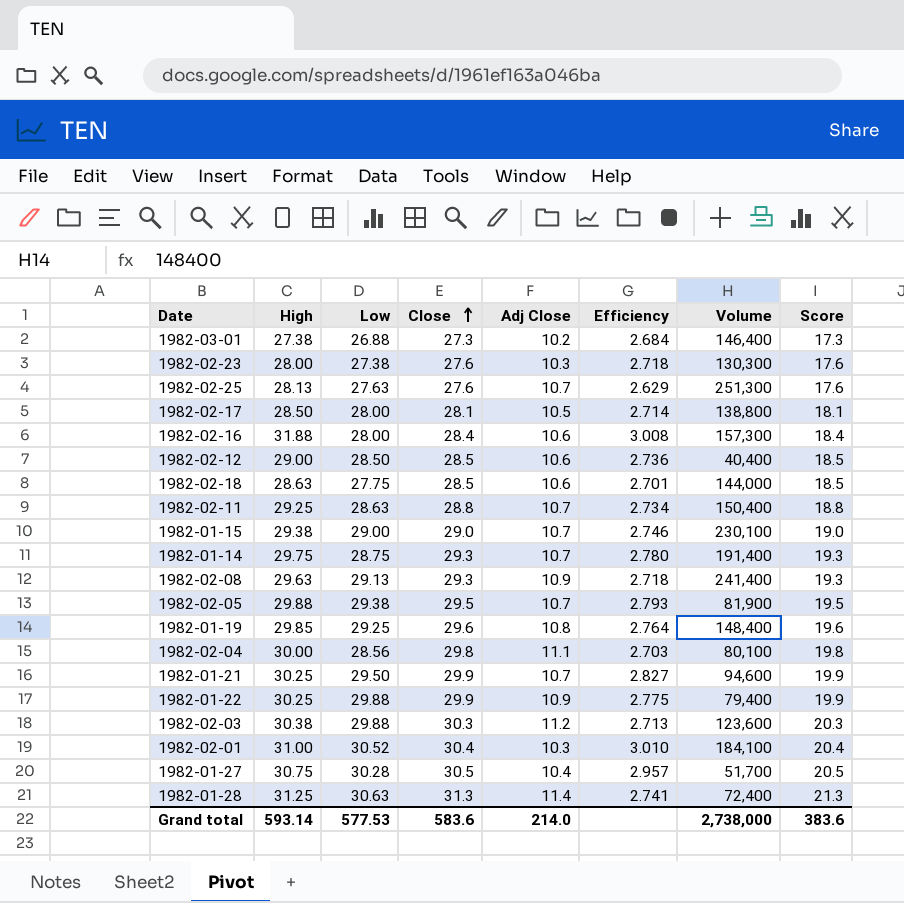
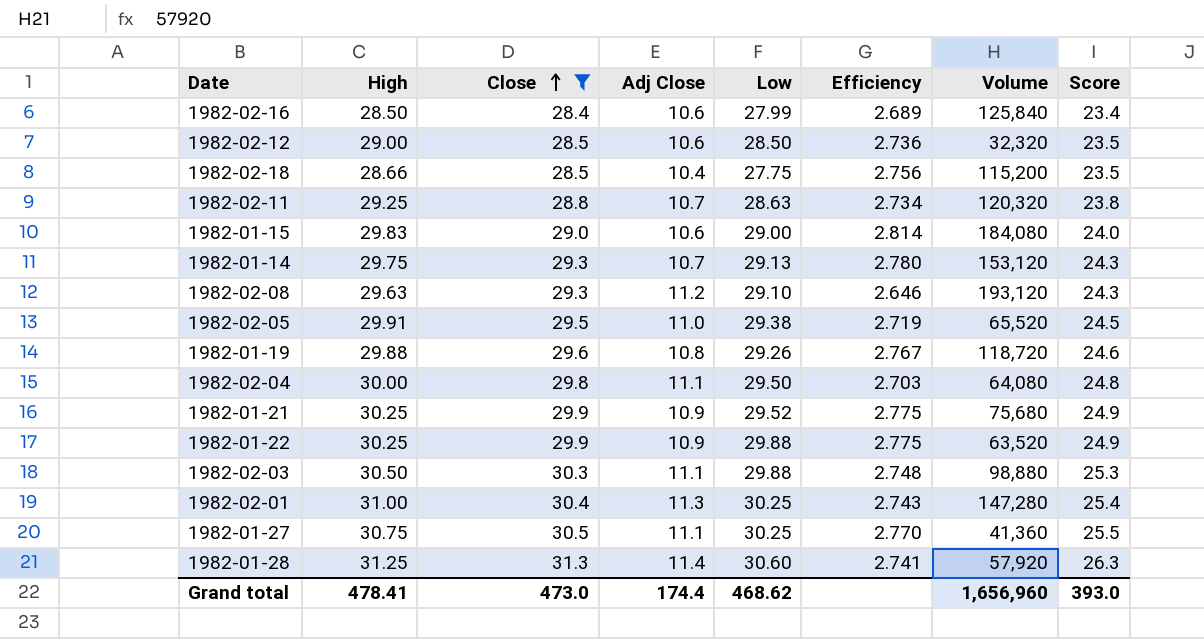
filter: none -> Close >= 28.4
column Low | position: 3 -> 5
column Score | formula: [Close] - 10 -> [Close] - 5
1982-02-16 | High: 31.88 -> 28.50
1982-02-16 | Low: 28.00 -> 27.99
1982-02-16 | Efficiency: 3.008 -> 2.689
1982-02-16 | Volume: 157,300 -> 125,840
1982-02-12 | Volume: 40,400 -> 32,320
1982-02-18 | High: 28.63 -> 28.66
1982-02-18 | Adj Close: 10.6 -> 10.4
1982-02-18 | Efficiency: 2.701 -> 2.756
1982-02-18 | Volume: 144,000 -> 115,200
1982-02-11 | Volume: 150,400 -> 120,320
1982-01-15 | High: 29.38 -> 29.83
1982-01-15 | Adj Close: 10.7 -> 10.6
1982-01-15 | Efficiency: 2.746 -> 2.814
1982-01-15 | Volume: 230,100 -> 184,080
1982-01-14 | Low: 28.75 -> 29.13
1982-01-14 | Volume: 191,400 -> 153,120
1982-02-08 | Adj Close: 10.9 -> 11.2
1982-02-08 | Low: 29.13 -> 29.10
1982-02-08 | Efficiency: 2.718 -> 2.646
1982-02-08 | Volume: 241,400 -> 193,120
1982-02-05 | High: 29.88 -> 29.91
1982-02-05 | Adj Close: 10.7 -> 11.0
1982-02-05 | Efficiency: 2.793 -> 2.719
1982-02-05 | Volume: 81,900 -> 65,520
1982-01-19 | High: 29.85 -> 29.88
1982-01-19 | Low: 29.25 -> 29.26
1982-01-19 | Efficiency: 2.764 -> 2.767
1982-01-19 | Volume: 148,400 -> 118,720
1982-02-04 | Low: 28.56 -> 29.50
1982-02-04 | Volume: 80,100 -> 64,080
1982-01-21 | Adj Close: 10.7 -> 10.9
1982-01-21 | Low: 29.50 -> 29.52
1982-01-21 | Efficiency: 2.827 -> 2.775
1982-01-21 | Volume: 94,600 -> 75,680
1982-01-22 | Volume: 79,400 -> 63,520
1982-02-03 | High: 30.38 -> 30.50
1982-02-03 | Adj Close: 11.2 -> 11.1
1982-02-03 | Efficiency: 2.713 -> 2.748
1982-02-03 | Volume: 123,600 -> 98,880
1982-02-01 | Adj Close: 10.3 -> 11.3
1982-02-01 | Low: 30.52 -> 30.25
1982-02-01 | Efficiency: 3.010 -> 2.743
1982-02-01 | Volume: 184,100 -> 147,280
1982-01-27 | Adj Close: 10.4 -> 11.1
1982-01-27 | Low: 30.28 -> 30.25
1982-01-27 | Efficiency: 2.957 -> 2.770
1982-01-27 | Volume: 51,700 -> 41,360
1982-01-28 | Low: 30.63 -> 30.60
1982-01-28 | Volume: 72,400 -> 57,920
Grand total | High: 593.14 -> 478.41
Grand total | Close: 583.6 -> 473.0
Grand total | Adj Close: 214.0 -> 174.4
Grand total | Low: 577.53 -> 468.62
Grand total | Volume: 2,738,000 -> 1,656,960
Grand total | Score: 383.6 -> 393.0

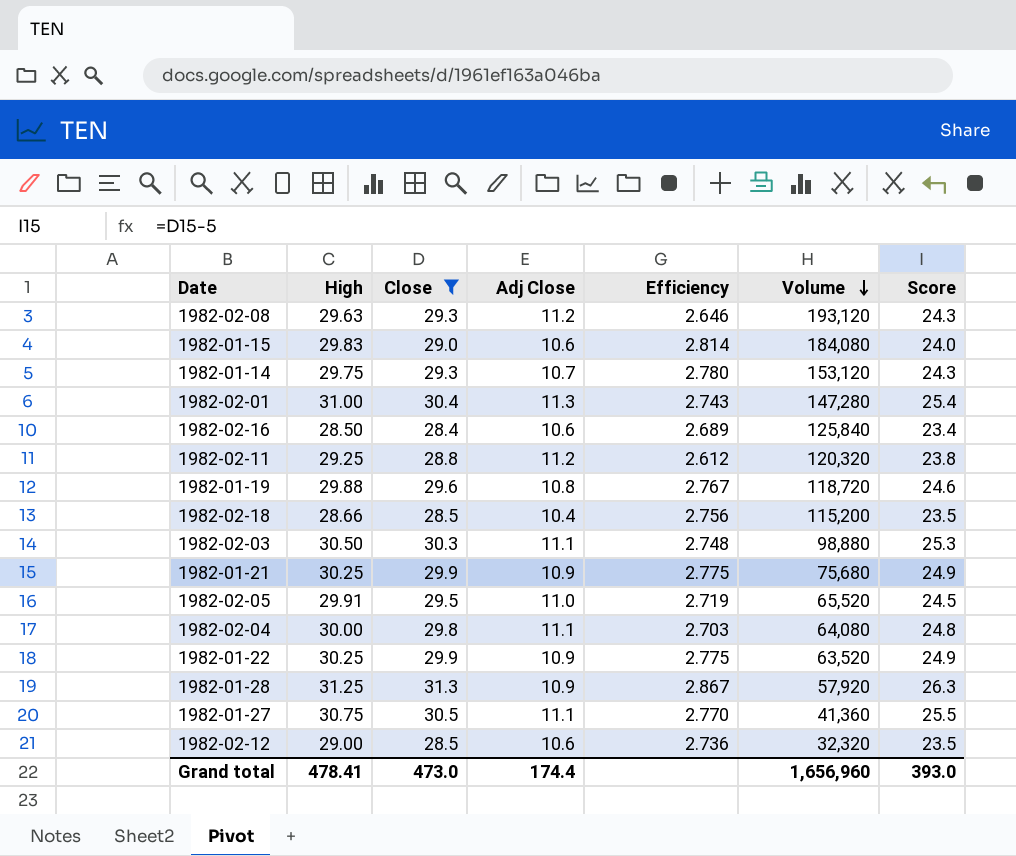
row order: Close ascending -> Volume descending
column Low | position: 5 -> none
1982-02-11 | Adj Close: 10.7 -> 11.2
1982-02-11 | Efficiency: 2.734 -> 2.612
1982-01-28 | Adj Close: 11.4 -> 10.9
1982-01-28 | Efficiency: 2.741 -> 2.867

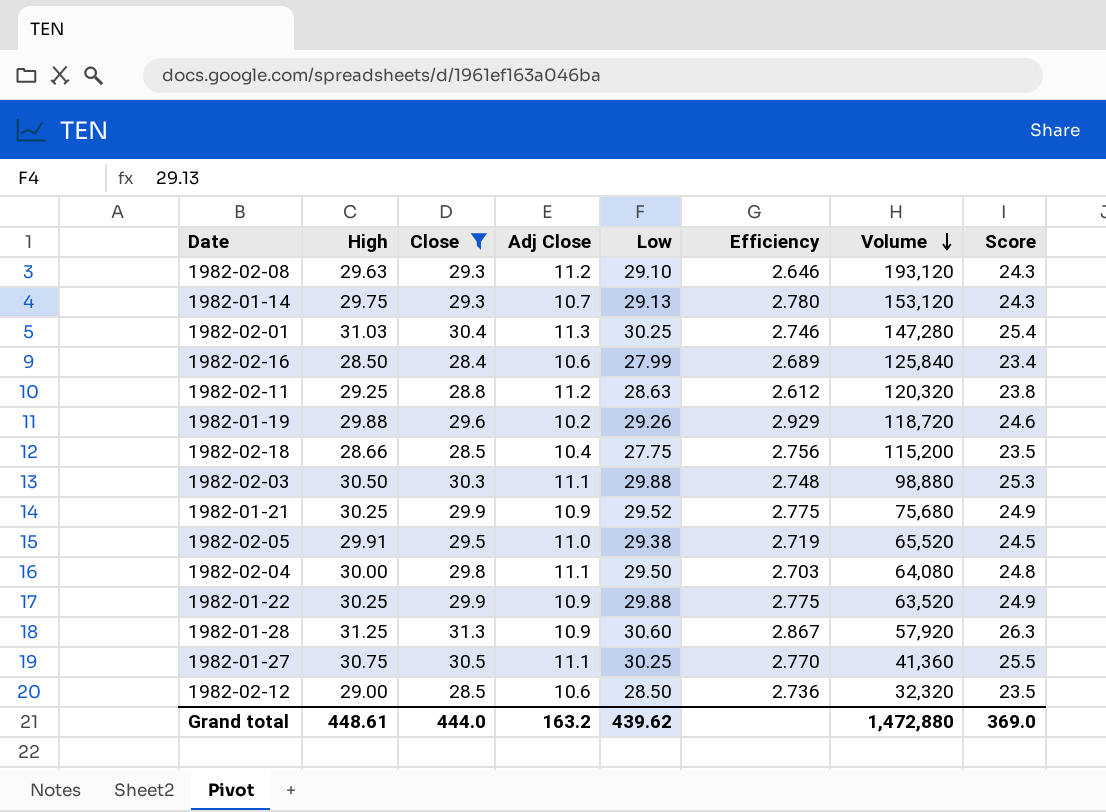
column Low | position: none -> 5
row 1982-01-15: 29.83 | 29.0 | 10.6 | 2.814 | 184,080 | 24.0 -> none
1982-02-01 | High: 31.00 -> 31.03
1982-02-01 | Efficiency: 2.743 -> 2.746
1982-01-19 | Adj Close: 10.8 -> 10.2
1982-01-19 | Efficiency: 2.767 -> 2.929
Grand total | High: 478.41 -> 448.61
Grand total | Close: 473.0 -> 444.0
Grand total | Adj Close: 174.4 -> 163.2
Grand total | Volume: 1,656,960 -> 1,472,880
Grand total | Score: 393.0 -> 369.0

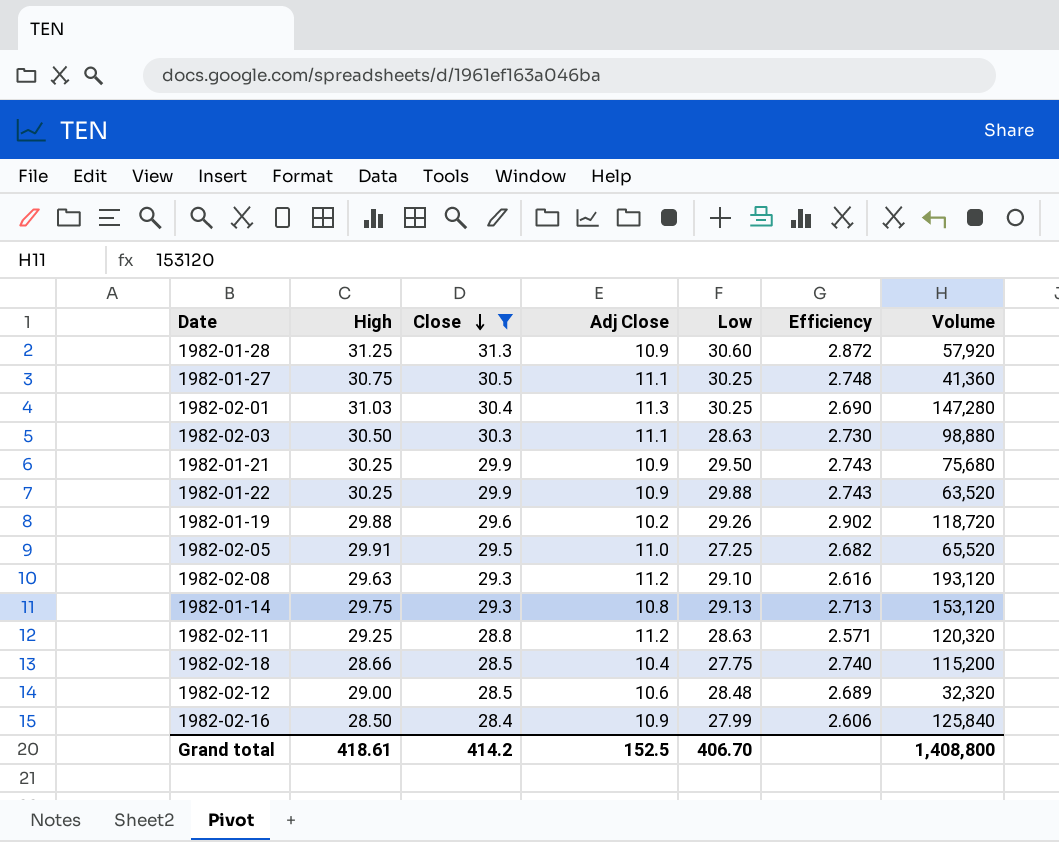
row order: Volume descending -> Close descending
column Score | formula: [Close] - 5 -> none
column Efficiency | formula: [High] / [Adj Close] -> [Close] / [Adj Close]
row 1982-02-04: 30.00 | 29.8 | 11.1 | 29.50 | 2.703 | 64,080 | 24.8 -> none
1982-02-03 | Low: 29.88 -> 28.63
1982-01-21 | Low: 29.52 -> 29.50
1982-02-05 | Low: 29.38 -> 27.25
1982-01-14 | Adj Close: 10.7 -> 10.8
1982-02-12 | Low: 28.50 -> 28.48
1982-02-16 | Adj Close: 10.6 -> 10.9
Grand total | High: 448.61 -> 418.61
Grand total | Close: 444.0 -> 414.2
Grand total | Adj Close: 163.2 -> 152.5
Grand total | Low: 439.62 -> 406.70
Grand total | Volume: 1,472,880 -> 1,408,800

